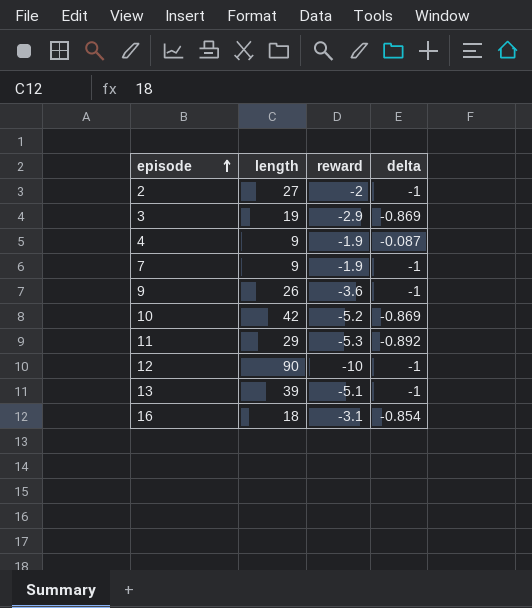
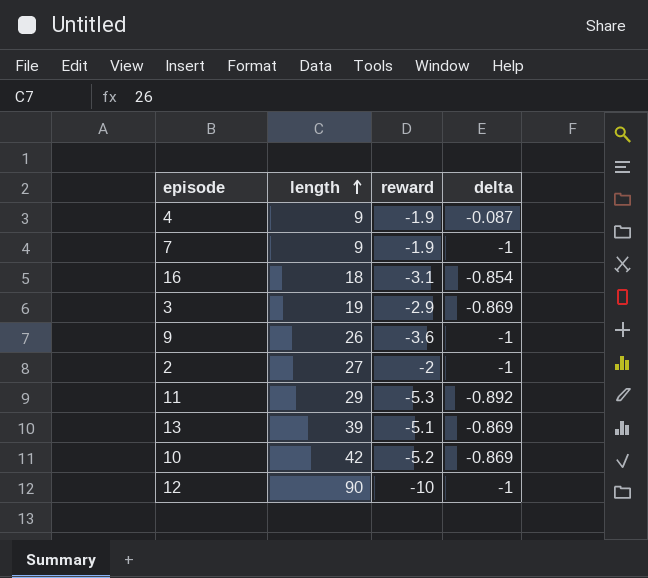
row order: episode ascending -> length ascending
13 | delta: -1 -> -0.869

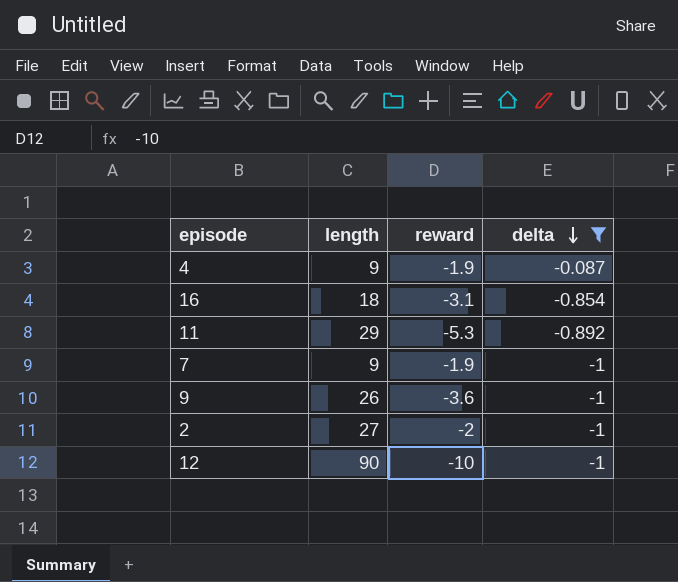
filter: none -> delta != -0.869
row order: length ascending -> delta descending

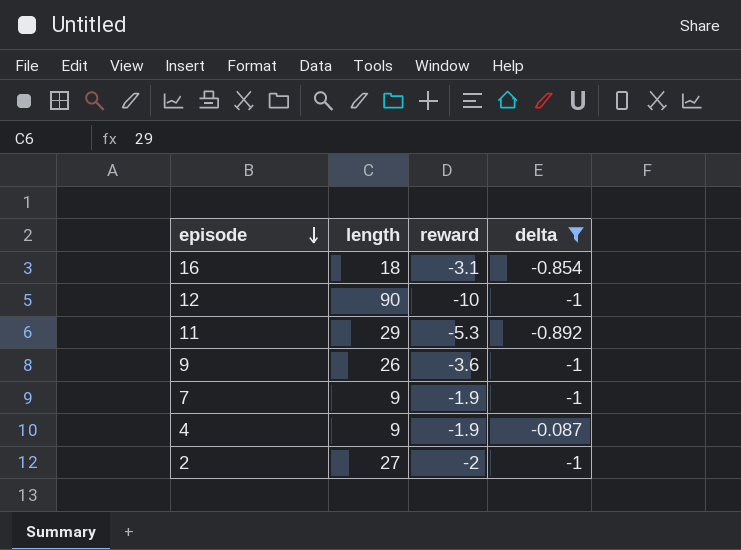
row order: delta descending -> episode descending

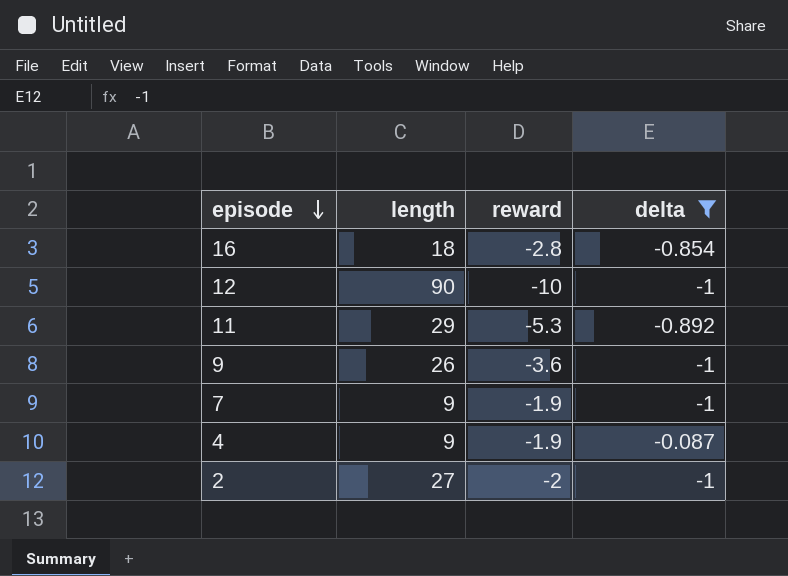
16 | reward: -3.1 -> -2.8

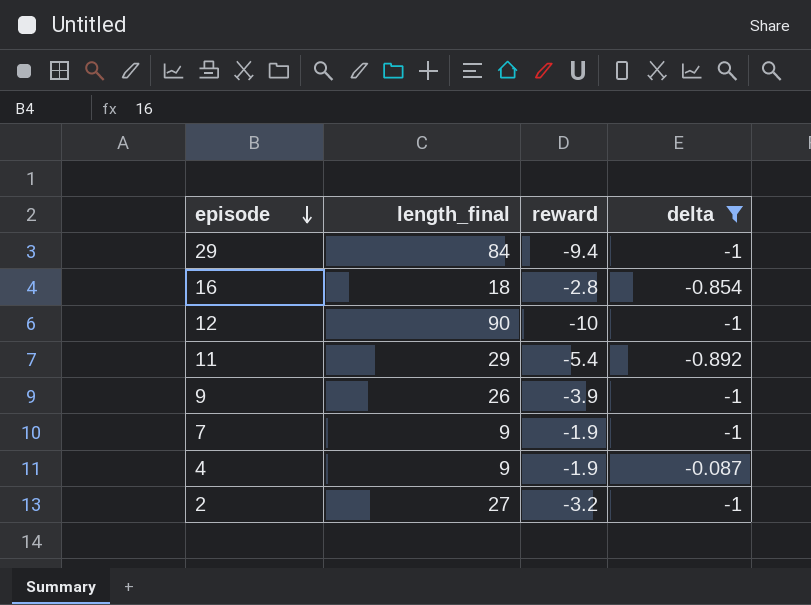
column name: length -> length_final
row 29: none -> 84 | -9.4 | -1
11 | reward: -5.3 -> -5.4
9 | reward: -3.6 -> -3.9
2 | reward: -2 -> -3.2

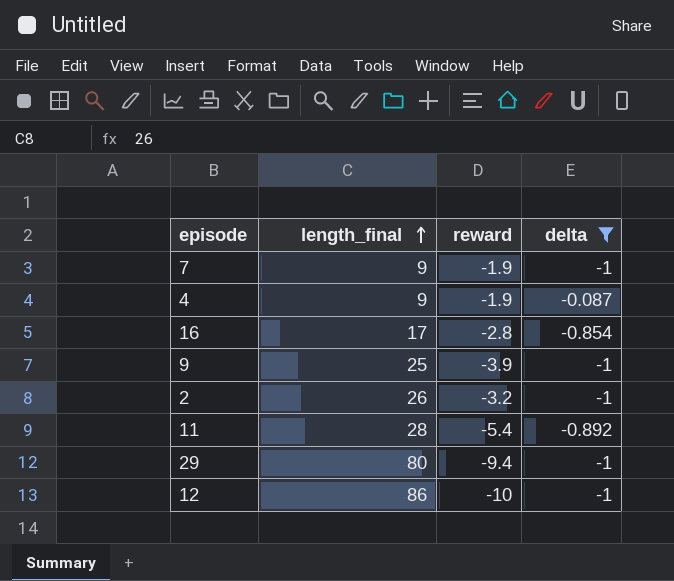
row order: episode descending -> length_final ascending
16 | length_final: 18 -> 17
9 | length_final: 26 -> 25
2 | length_final: 27 -> 26
11 | length_final: 29 -> 28
29 | length_final: 84 -> 80
12 | length_final: 90 -> 86

